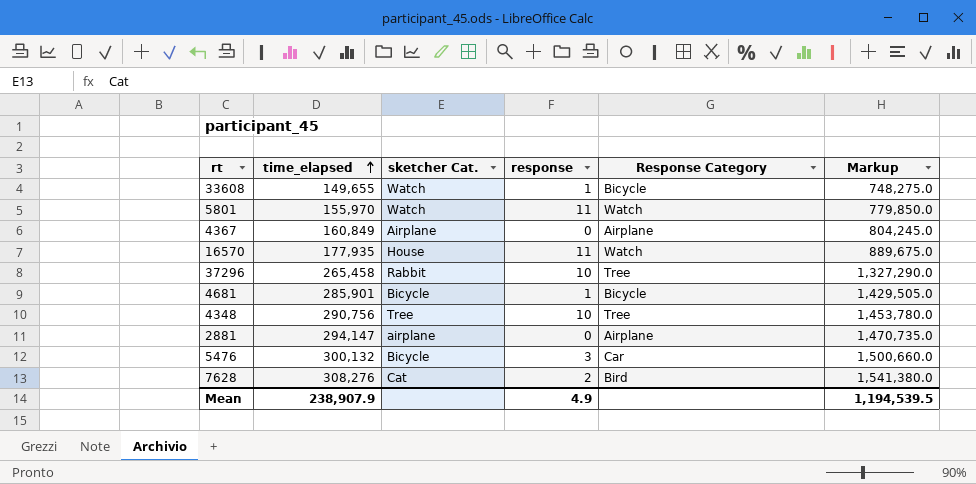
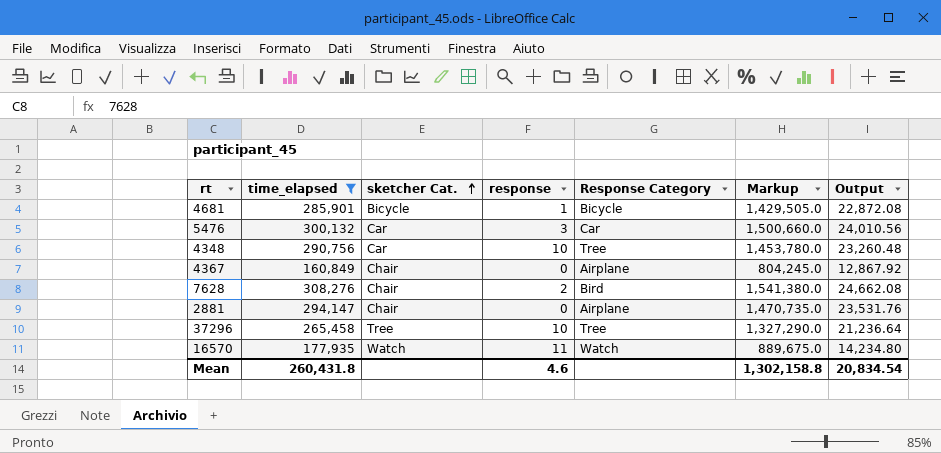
filter: none -> time_elapsed >= 160,849
row order: time_elapsed ascending -> sketcher Cat. ascending
column Output | formula: none -> [time_elapsed] * 0.08
5476 | sketcher Cat.: Bicycle -> Car
4348 | sketcher Cat.: Tree -> Car
4367 | sketcher Cat.: Airplane -> Chair
7628 | sketcher Cat.: Cat -> Chair
2881 | sketcher Cat.: airplane -> Chair
37296 | sketcher Cat.: Rabbit -> Tree
16570 | sketcher Cat.: House -> Watch
Mean | time_elapsed: 238,907.9 -> 260,431.8
Mean | response: 4.9 -> 4.6
Mean | Markup: 1,194,539.5 -> 1,302,158.8

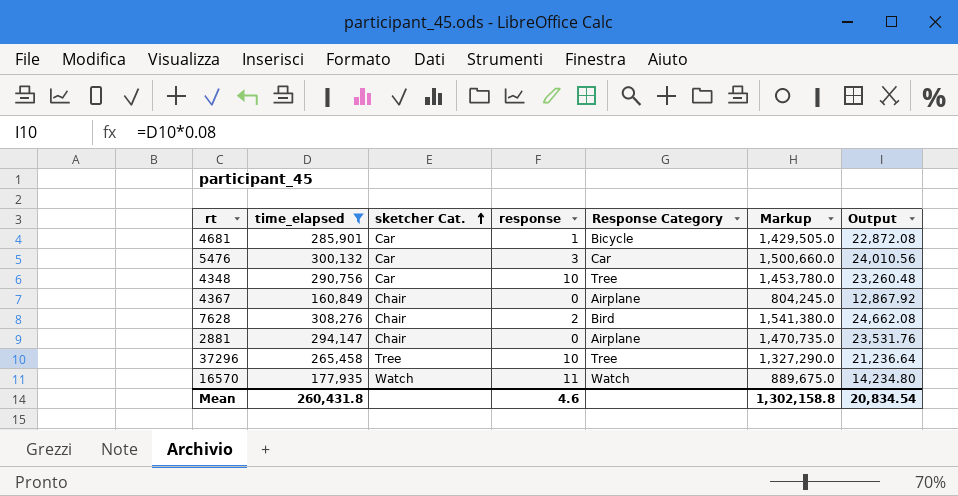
4681 | sketcher Cat.: Bicycle -> Car

